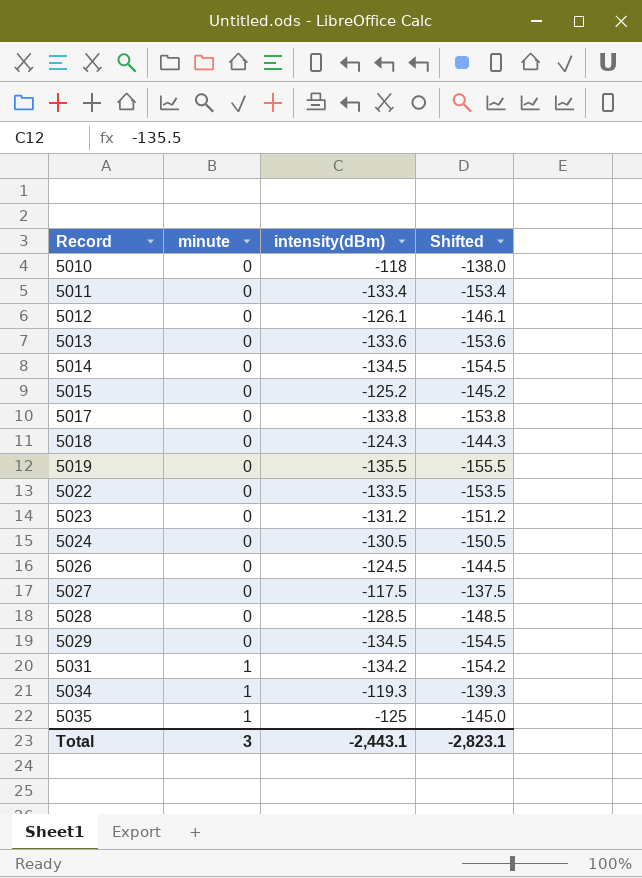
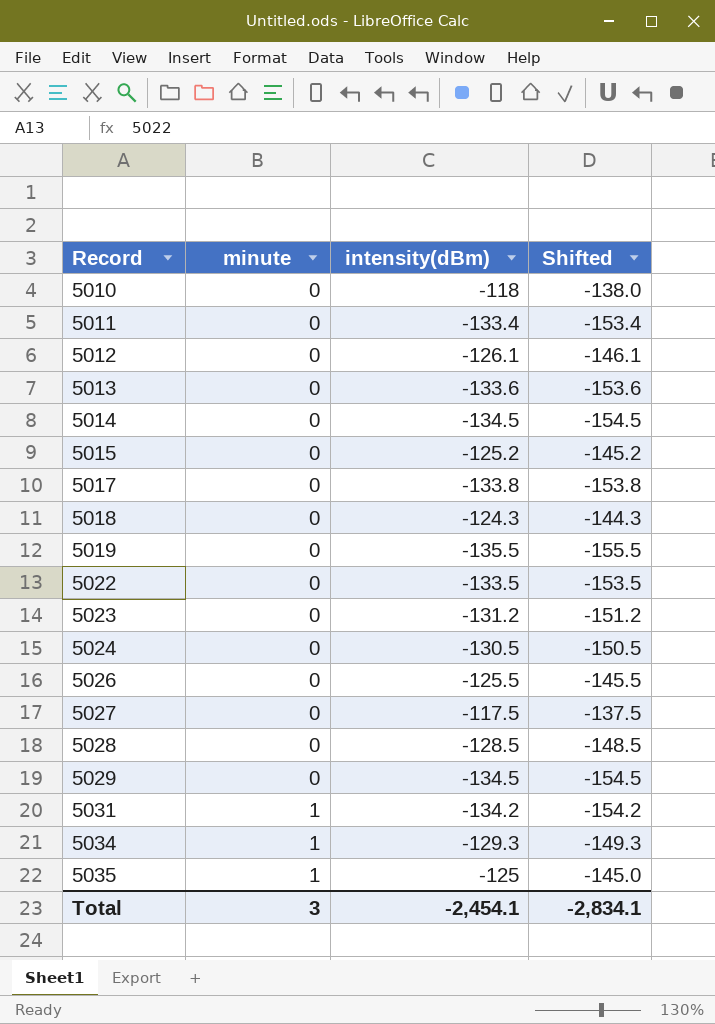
5026 | intensity(dBm): -124.5 -> -125.5
5026 | Shifted: -144.5 -> -145.5
5034 | intensity(dBm): -119.3 -> -129.3
5034 | Shifted: -139.3 -> -149.3
Total | intensity(dBm): -2,443.1 -> -2,454.1
Total | Shifted: -2,823.1 -> -2,834.1

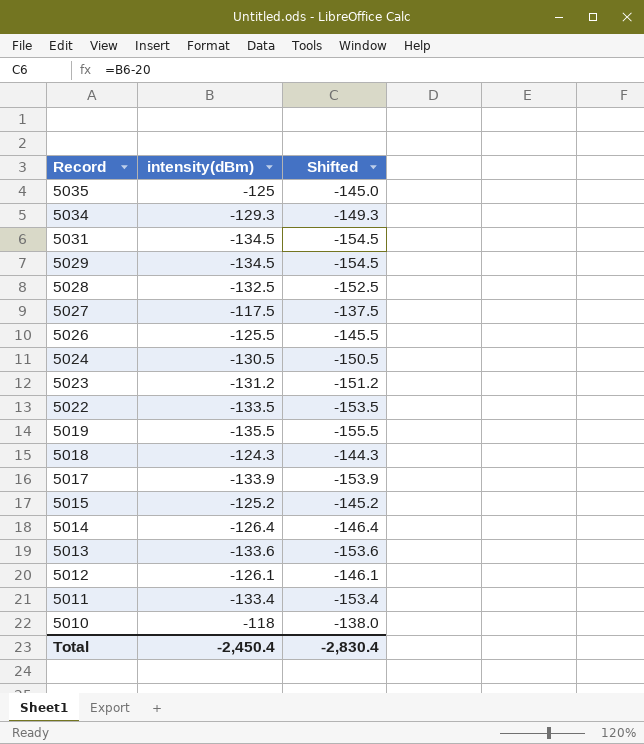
row order: Record ascending -> Record descending
column minute | position: 2 -> none
5031 | intensity(dBm): -134.2 -> -134.5
5031 | Shifted: -154.2 -> -154.5
5028 | intensity(dBm): -128.5 -> -132.5
5028 | Shifted: -148.5 -> -152.5
5017 | intensity(dBm): -133.8 -> -133.9
5017 | Shifted: -153.8 -> -153.9
5014 | intensity(dBm): -134.5 -> -126.4
5014 | Shifted: -154.5 -> -146.4
Total | intensity(dBm): -2,454.1 -> -2,450.4
Total | Shifted: -2,834.1 -> -2,830.4

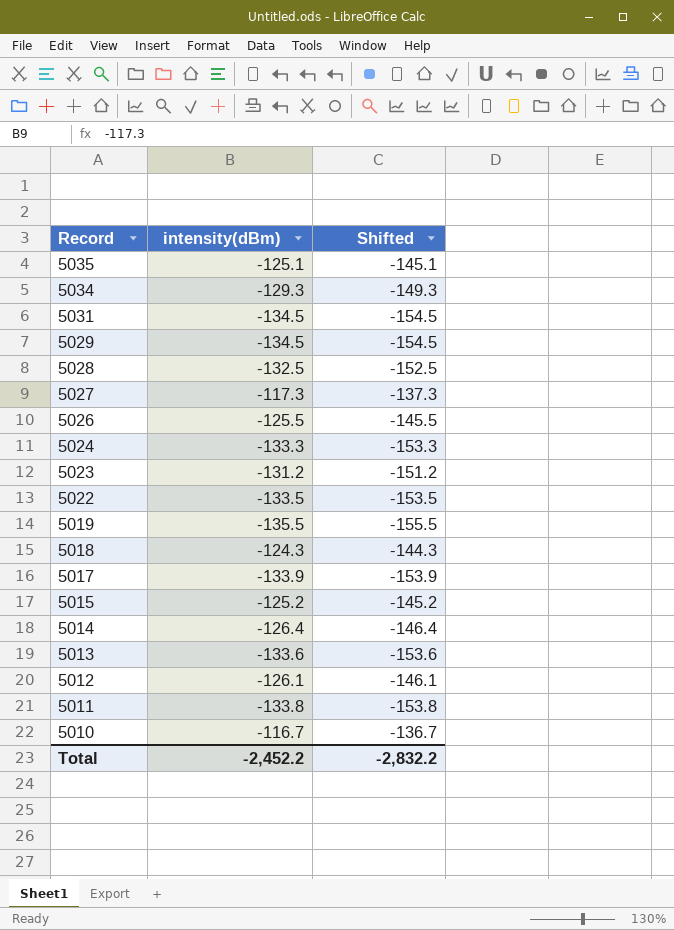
5035 | intensity(dBm): -125 -> -125.1
5035 | Shifted: -145.0 -> -145.1
5027 | intensity(dBm): -117.5 -> -117.3
5027 | Shifted: -137.5 -> -137.3
5024 | intensity(dBm): -130.5 -> -133.3
5024 | Shifted: -150.5 -> -153.3
5011 | intensity(dBm): -133.4 -> -133.8
5011 | Shifted: -153.4 -> -153.8
5010 | intensity(dBm): -118 -> -116.7
5010 | Shifted: -138.0 -> -136.7
Total | intensity(dBm): -2,450.4 -> -2,452.2
Total | Shifted: -2,830.4 -> -2,832.2

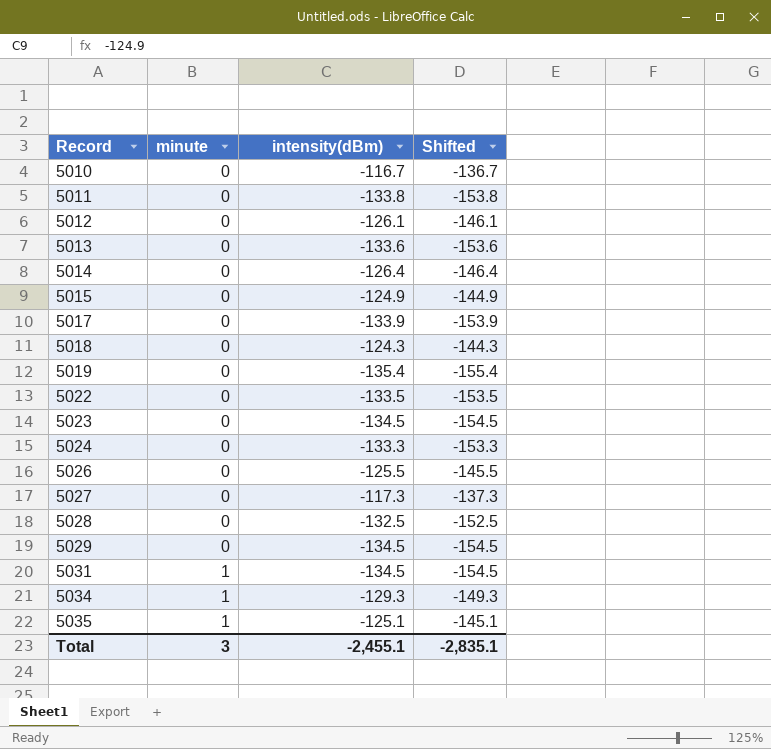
row order: Record descending -> Record ascending
column minute | position: none -> 2
5015 | intensity(dBm): -125.2 -> -124.9
5015 | Shifted: -145.2 -> -144.9
5019 | intensity(dBm): -135.5 -> -135.4
5019 | Shifted: -155.5 -> -155.4
5023 | intensity(dBm): -131.2 -> -134.5
5023 | Shifted: -151.2 -> -154.5
Total | intensity(dBm): -2,452.2 -> -2,455.1
Total | Shifted: -2,832.2 -> -2,835.1

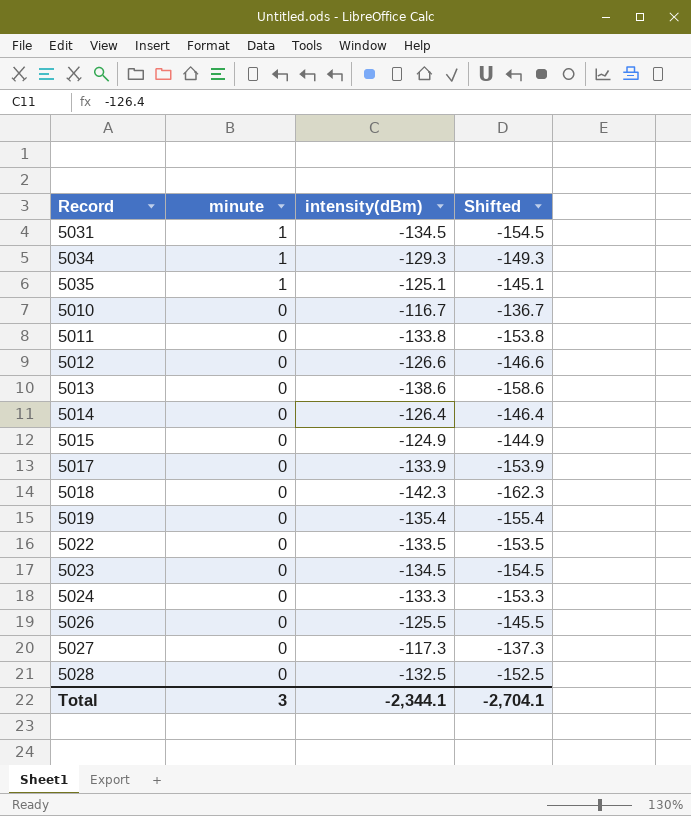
row order: Record ascending -> minute descending
row 5029: 0 | -134.5 | -154.5 -> none
5012 | intensity(dBm): -126.1 -> -126.6
5012 | Shifted: -146.1 -> -146.6
5013 | intensity(dBm): -133.6 -> -138.6
5013 | Shifted: -153.6 -> -158.6
5018 | intensity(dBm): -124.3 -> -142.3
5018 | Shifted: -144.3 -> -162.3
Total | intensity(dBm): -2,455.1 -> -2,344.1
Total | Shifted: -2,835.1 -> -2,704.1

